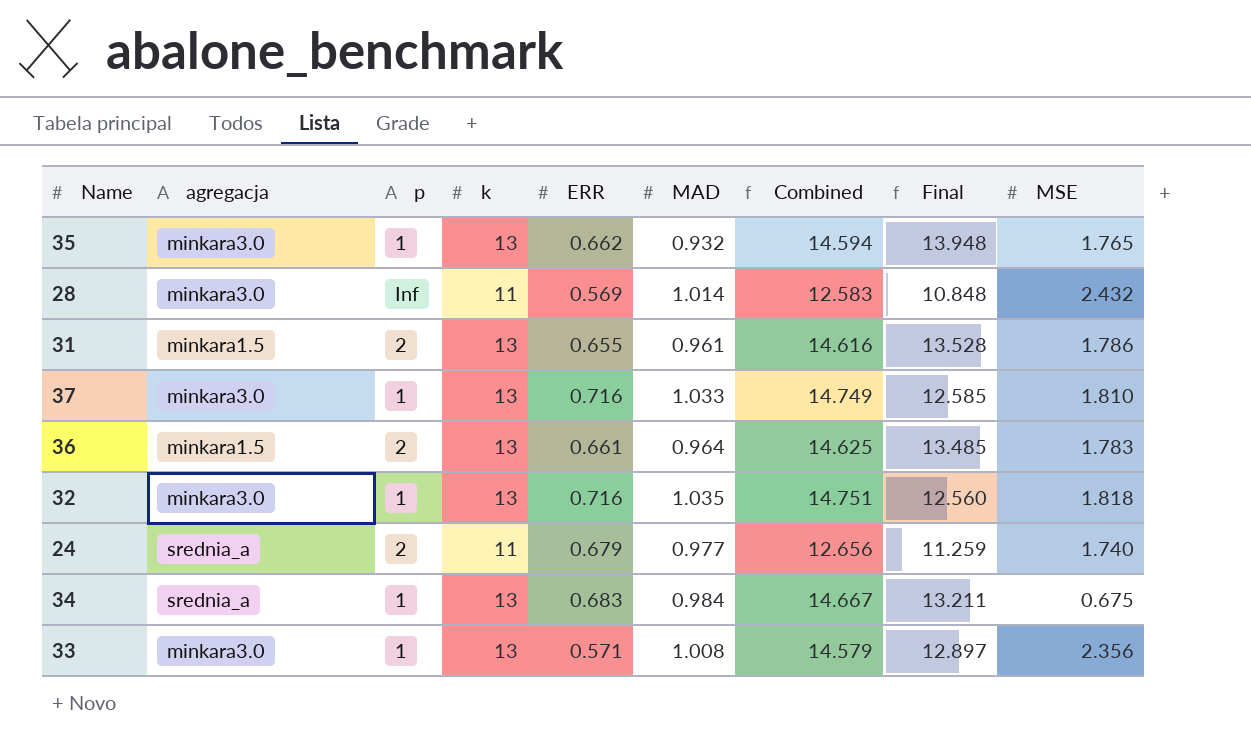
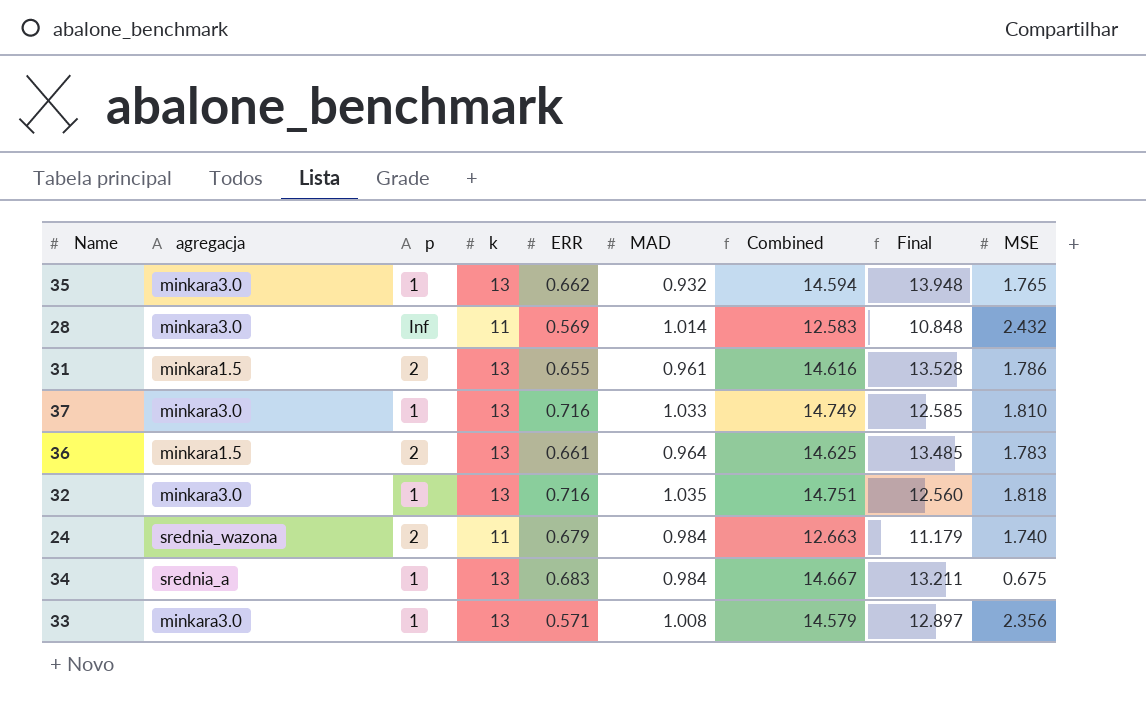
24 | agregacja: srednia_a -> srednia_wazona
24 | MAD: 0.977 -> 0.984
24 | Combined: 12.656 -> 12.663
24 | Final: 11.259 -> 11.179

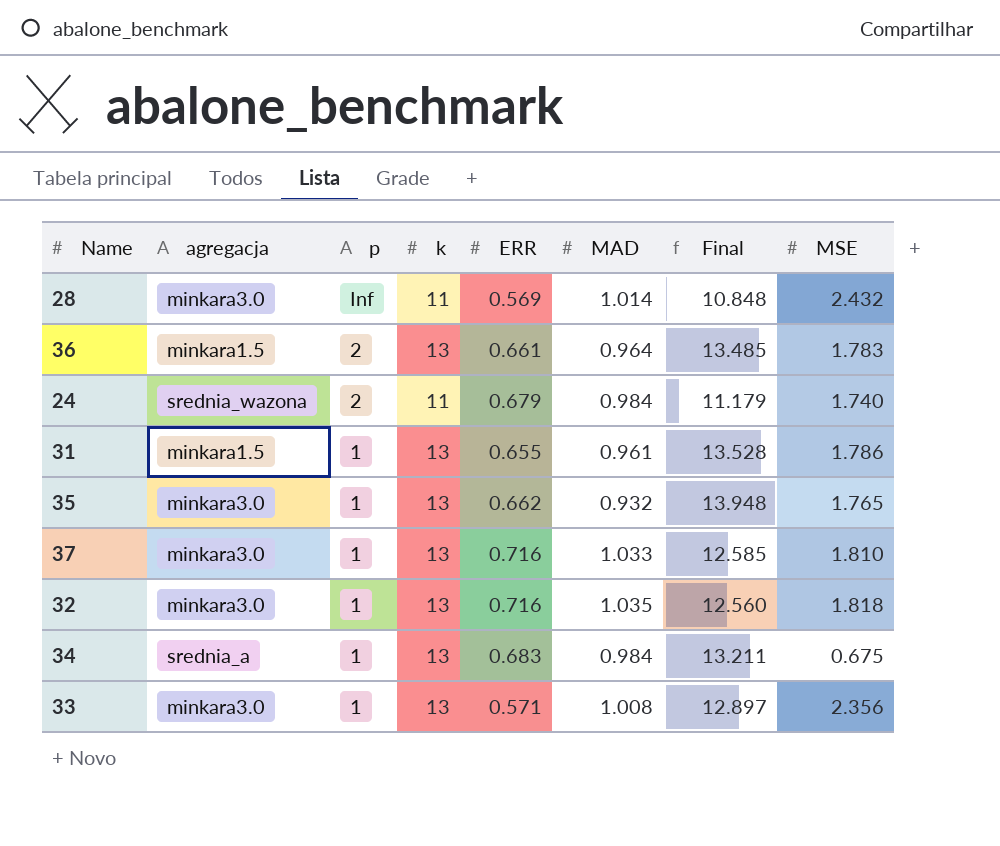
row order: none -> p descending
column Combined | formula: [k] + [ERR] + [MAD] -> none
31 | p: 2 -> 1

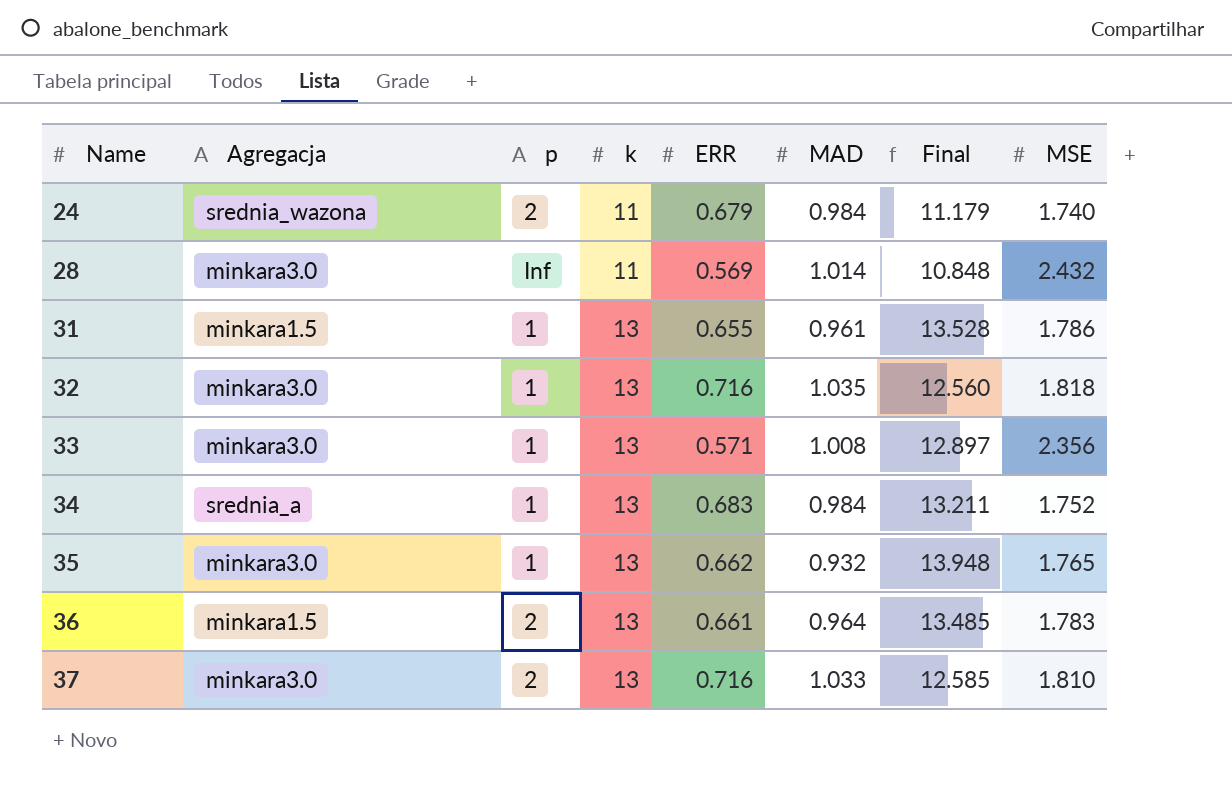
row order: p descending -> Name ascending
column name: agregacja -> Agregacja
34 | MSE: 0.675 -> 1.752
37 | p: 1 -> 2

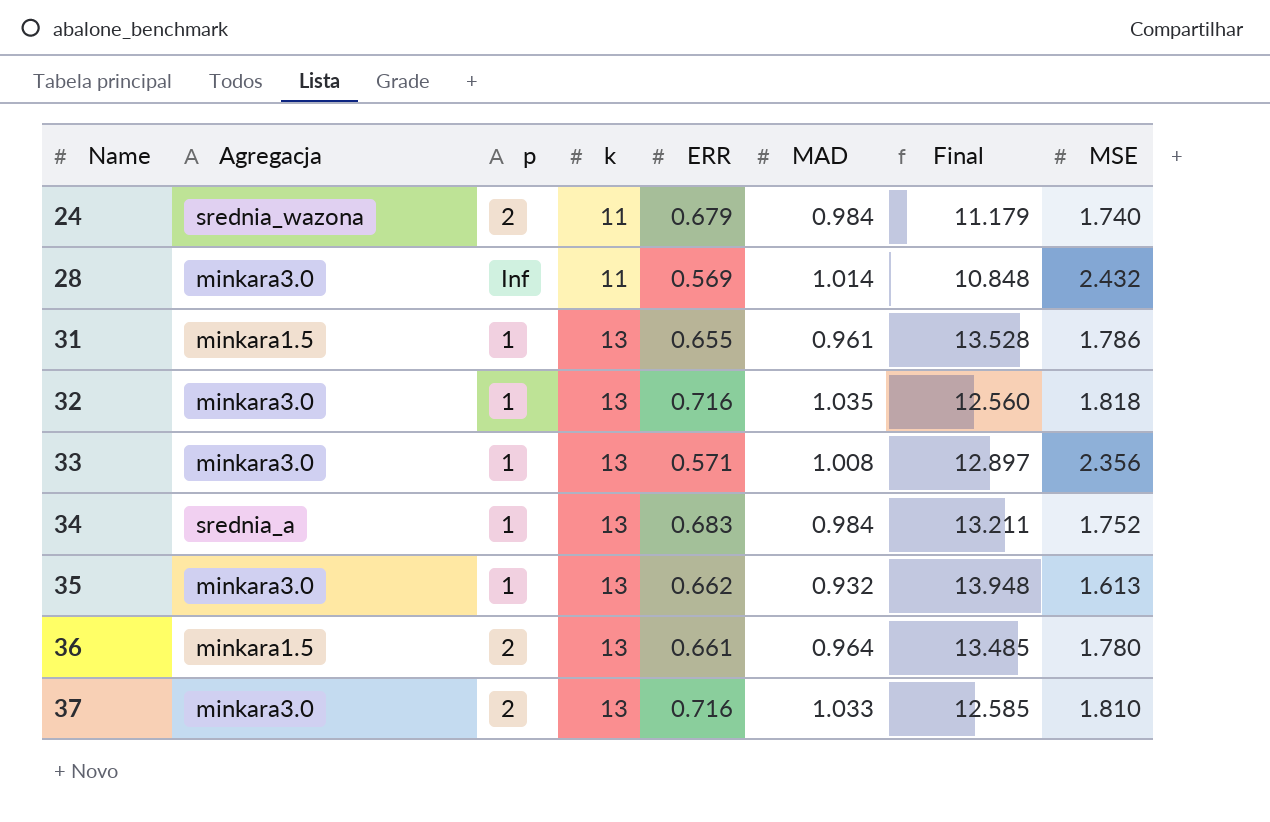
35 | MSE: 1.765 -> 1.613
36 | MSE: 1.783 -> 1.780

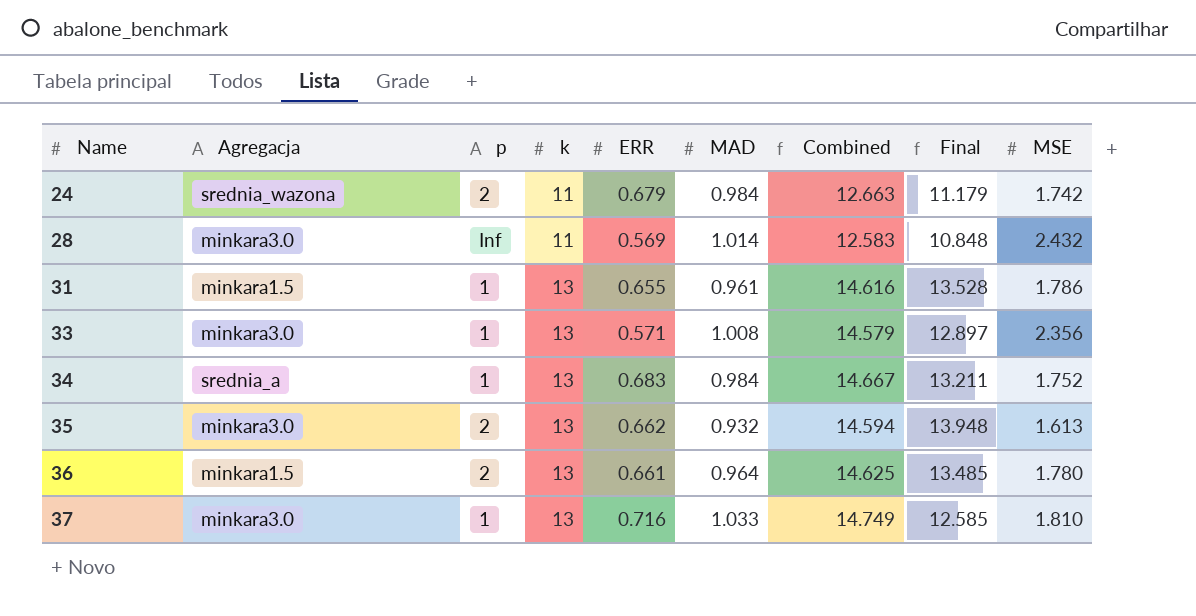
column Combined | formula: none -> [k] + [ERR] + [MAD]
row 32: minkara3.0 | 1 | 13 | 0.716 | 1.035 | 12.560 | 1.818 -> none
24 | MSE: 1.740 -> 1.742
35 | p: 1 -> 2
37 | p: 2 -> 1

